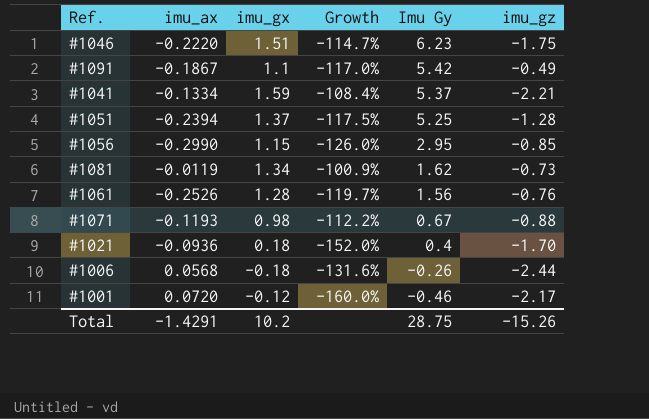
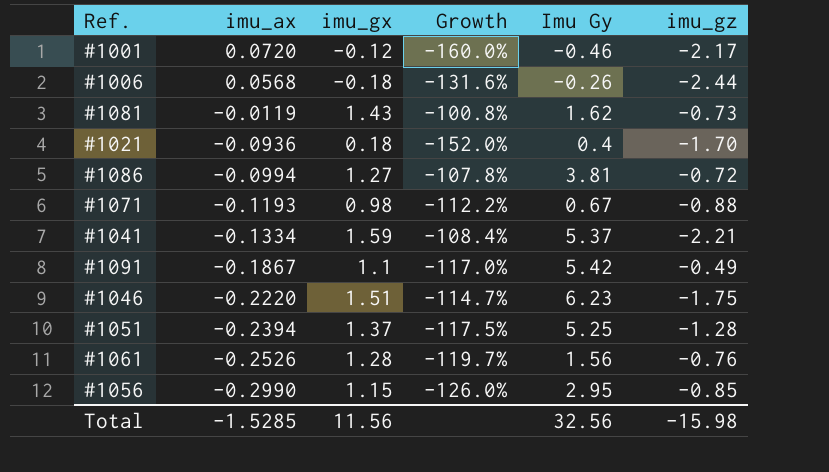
row order: Imu Gy descending -> imu_ax descending
#1081 | imu_gx: 1.34 -> 1.43
#1081 | Growth: -100.9% -> -100.8%
row #1086: none -> -0.0994 | 1.27 | -107.8% | 3.81 | -0.72
Total | imu_ax: -1.4291 -> -1.5285
Total | imu_gx: 10.2 -> 11.56
Total | Imu Gy: 28.75 -> 32.56
Total | imu_gz: -15.26 -> -15.98

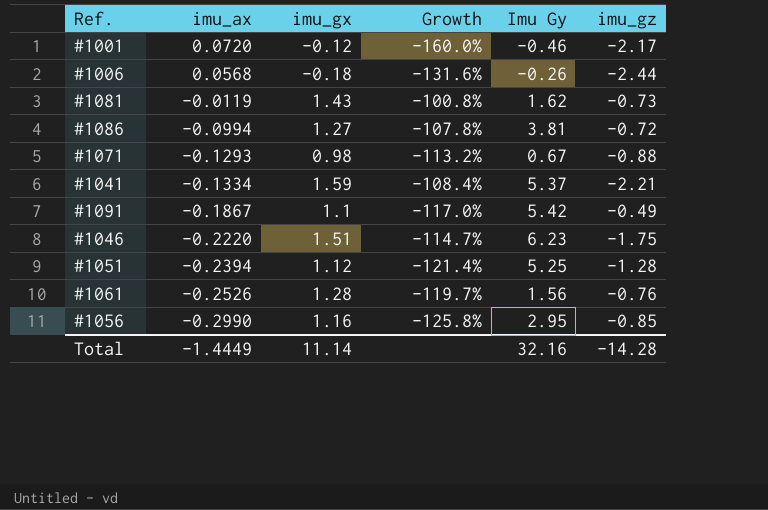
row #1021: -0.0936 | 0.18 | -152.0% | 0.4 | -1.70 -> none
#1071 | imu_ax: -0.1193 -> -0.1293
#1071 | Growth: -112.2% -> -113.2%
#1051 | imu_gx: 1.37 -> 1.12
#1051 | Growth: -117.5% -> -121.4%
#1056 | imu_gx: 1.15 -> 1.16
#1056 | Growth: -126.0% -> -125.8%
Total | imu_ax: -1.5285 -> -1.4449
Total | imu_gx: 11.56 -> 11.14
Total | Imu Gy: 32.56 -> 32.16
Total | imu_gz: -15.98 -> -14.28

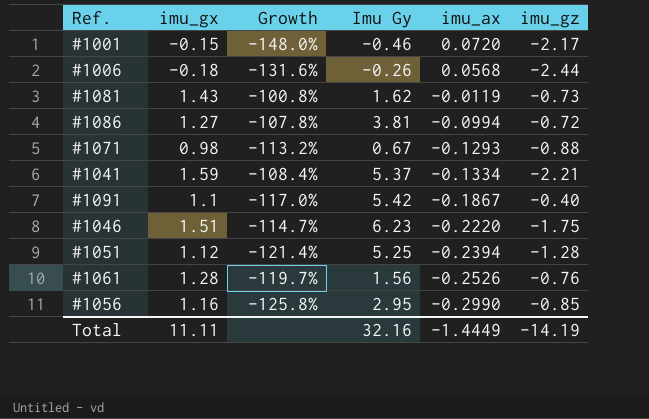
column imu_ax | position: 2 -> 5
#1001 | imu_gx: -0.12 -> -0.15
#1001 | Growth: -160.0% -> -148.0%
#1091 | imu_gz: -0.49 -> -0.40
Total | imu_gx: 11.14 -> 11.11
Total | imu_gz: -14.28 -> -14.19

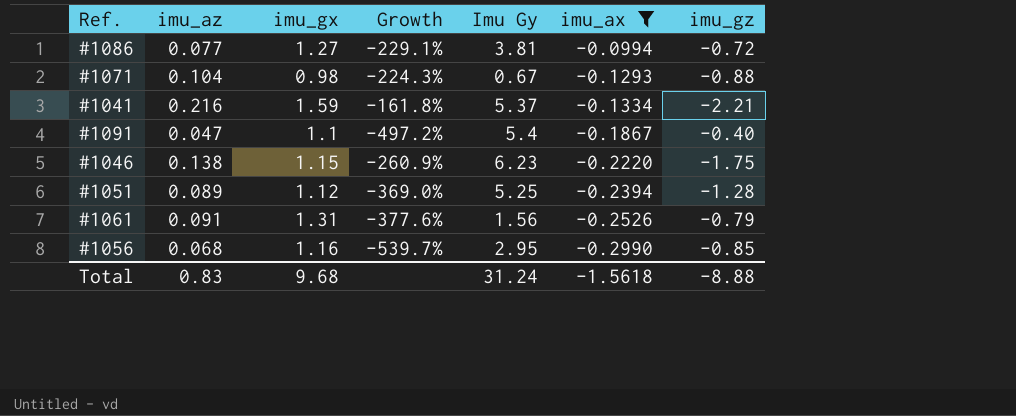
filter: none -> imu_ax <= -0.0994
column imu_az | position: none -> 2
column Growth | formula: ([imu_ax] - [imu_gx]) / [imu_gx] -> ([imu_ax] - [imu_az]) / [imu_az]
#1091 | Imu Gy: 5.42 -> 5.4
#1046 | imu_gx: 1.51 -> 1.15
#1061 | imu_gx: 1.28 -> 1.31
#1061 | imu_gz: -0.76 -> -0.79
Total | imu_gx: 11.11 -> 9.68
Total | Imu Gy: 32.16 -> 31.24
Total | imu_ax: -1.4449 -> -1.5618
Total | imu_gz: -14.19 -> -8.88

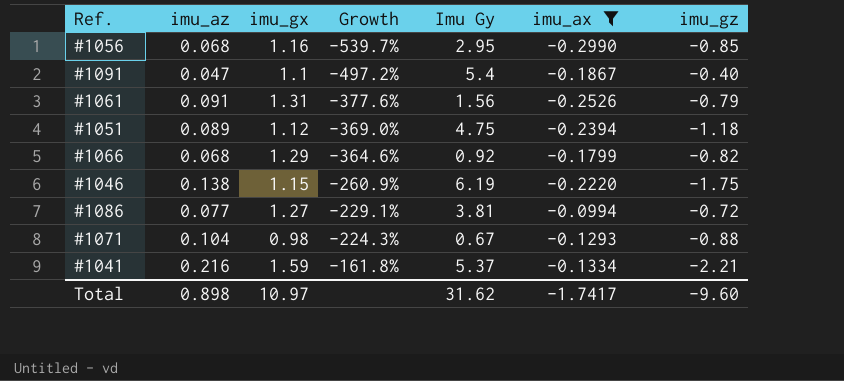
row order: imu_ax descending -> Growth ascending
#1051 | Imu Gy: 5.25 -> 4.75
#1051 | imu_gz: -1.28 -> -1.18
row #1066: none -> 0.068 | 1.29 | -364.6% | 0.92 | -0.1799 | -0.82
#1046 | Imu Gy: 6.23 -> 6.19
Total | imu_az: 0.83 -> 0.898
Total | imu_gx: 9.68 -> 10.97
Total | Imu Gy: 31.24 -> 31.62
Total | imu_ax: -1.5618 -> -1.7417
Total | imu_gz: -8.88 -> -9.60

